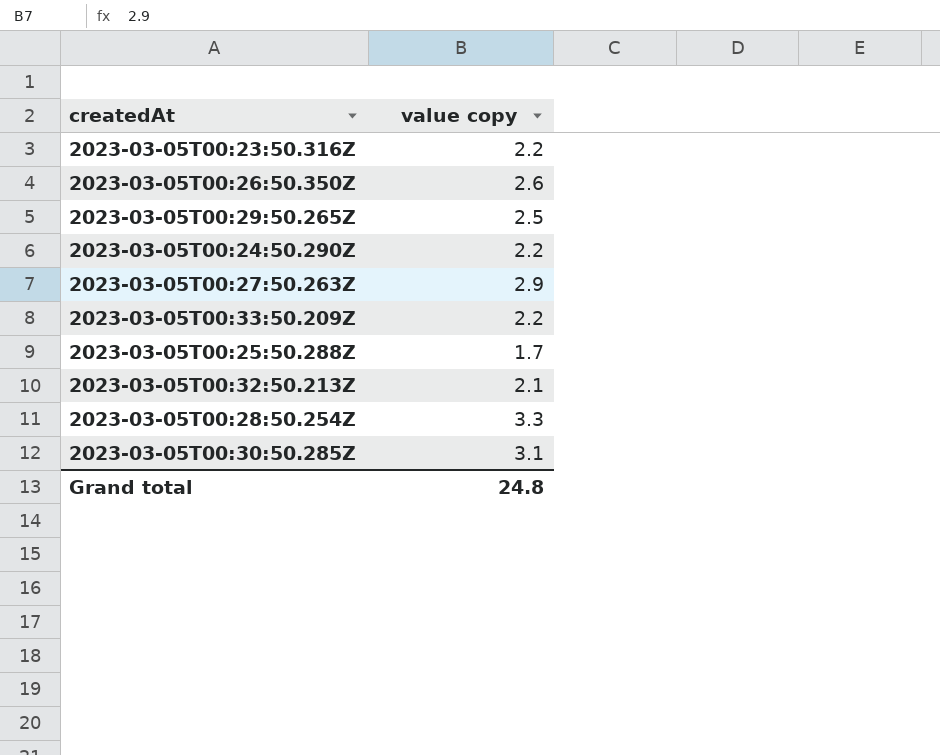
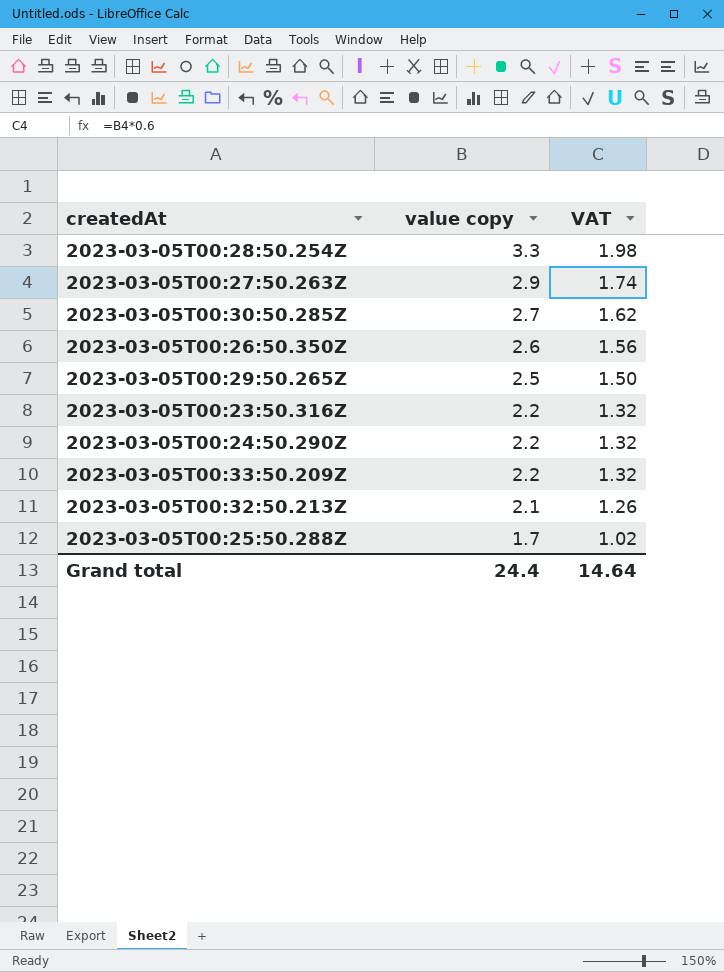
row order: none -> value copy descending
column VAT | formula: none -> [value copy] * 0.6
2023-03-05T00:30:50.285Z | value copy: 3.1 -> 2.7
Grand total | value copy: 24.8 -> 24.4

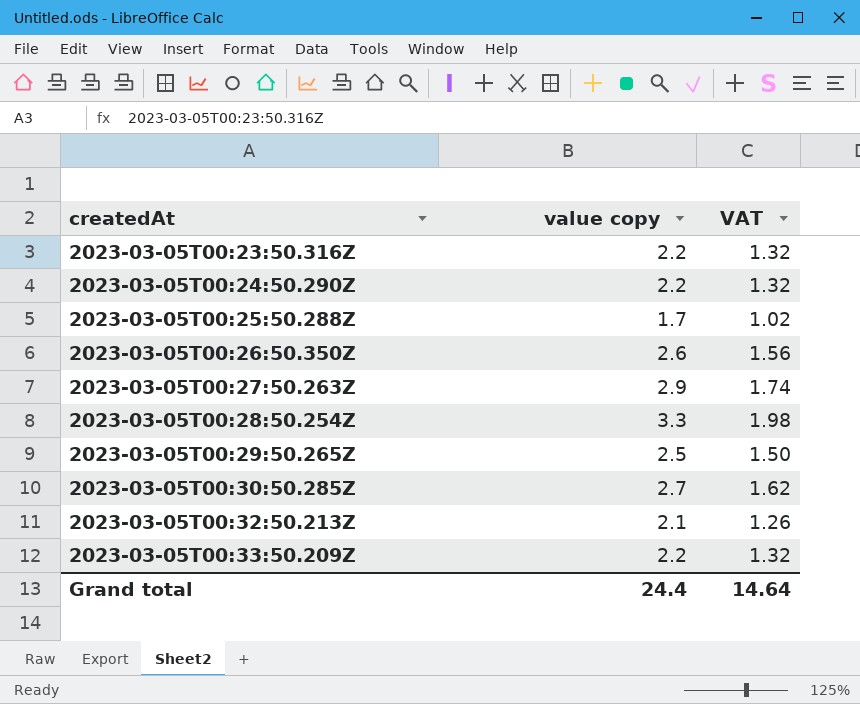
row order: value copy descending -> createdAt ascending

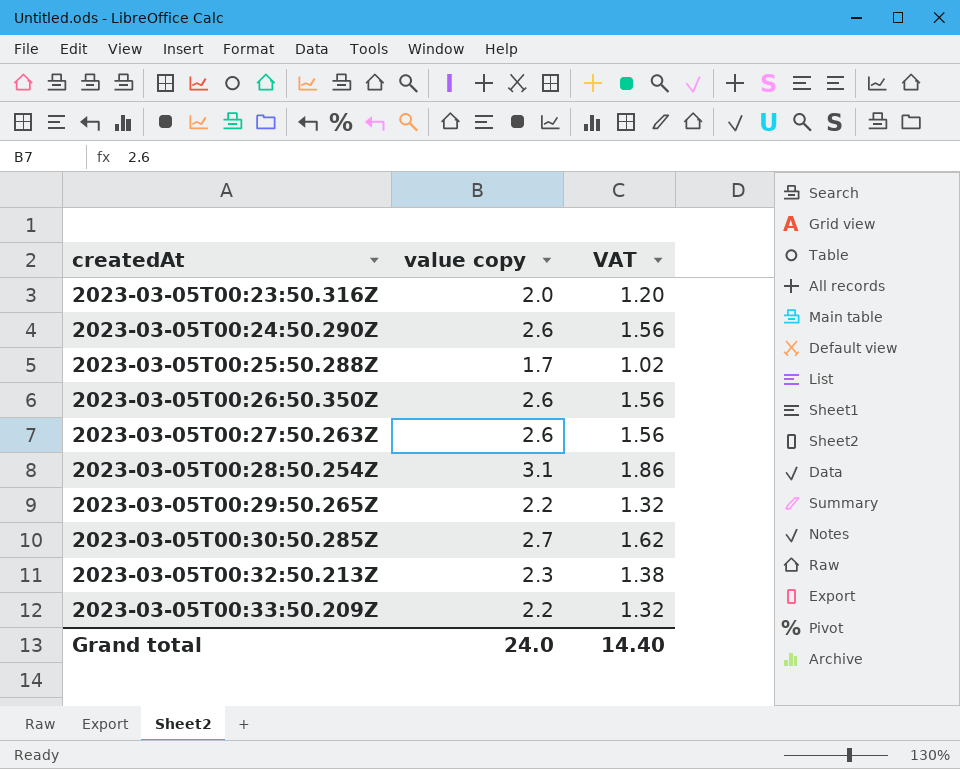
2023-03-05T00:23:50.316Z | value copy: 2.2 -> 2.0
2023-03-05T00:23:50.316Z | VAT: 1.32 -> 1.20
2023-03-05T00:24:50.290Z | value copy: 2.2 -> 2.6
2023-03-05T00:24:50.290Z | VAT: 1.32 -> 1.56
2023-03-05T00:27:50.263Z | value copy: 2.9 -> 2.6
2023-03-05T00:27:50.263Z | VAT: 1.74 -> 1.56
2023-03-05T00:28:50.254Z | value copy: 3.3 -> 3.1
2023-03-05T00:28:50.254Z | VAT: 1.98 -> 1.86
2023-03-05T00:29:50.265Z | value copy: 2.5 -> 2.2
2023-03-05T00:29:50.265Z | VAT: 1.50 -> 1.32
2023-03-05T00:32:50.213Z | value copy: 2.1 -> 2.3
2023-03-05T00:32:50.213Z | VAT: 1.26 -> 1.38
Grand total | value copy: 24.4 -> 24.0
Grand total | VAT: 14.64 -> 14.40

